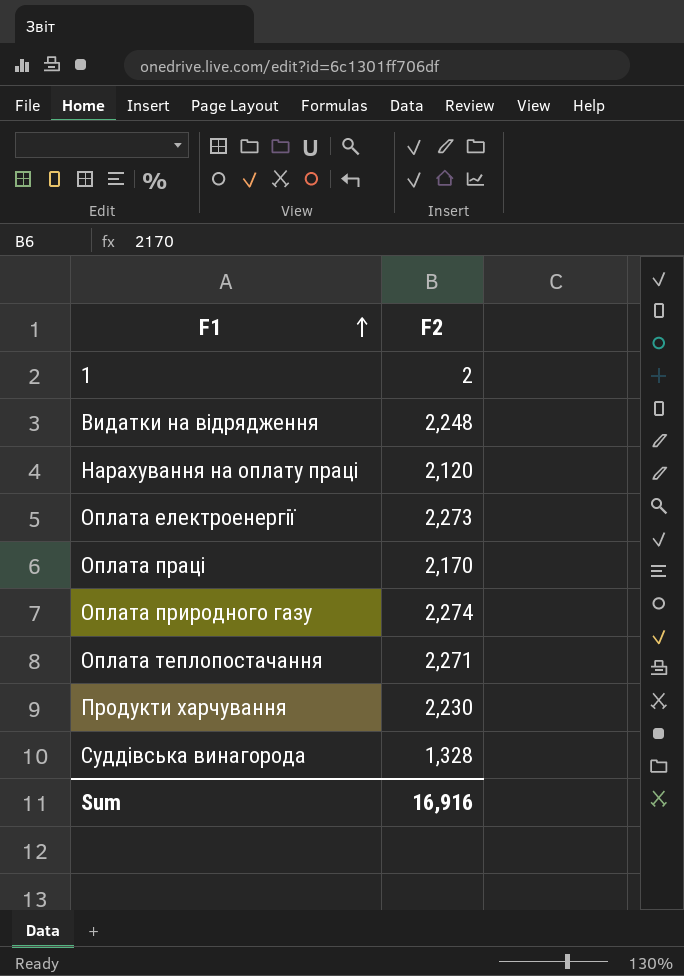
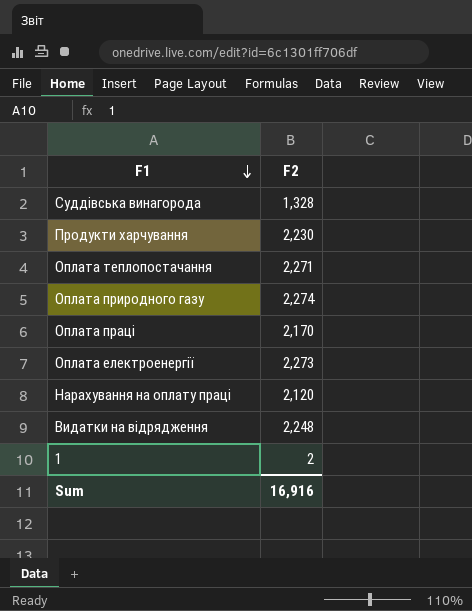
row order: F1 ascending -> F1 descending

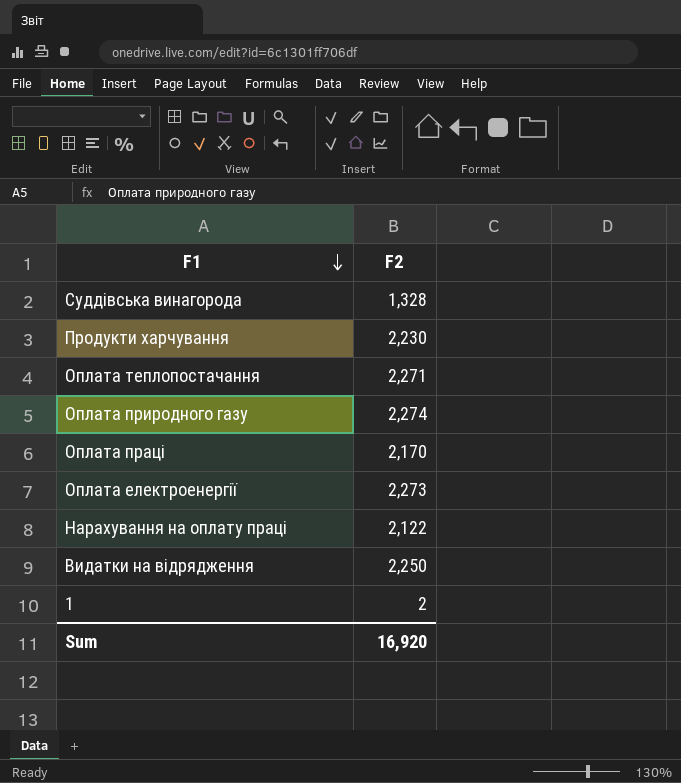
Нарахування на оплату праці | F2: 2,120 -> 2,122
Видатки на відрядження | F2: 2,248 -> 2,250
Sum | F2: 16,916 -> 16,920

